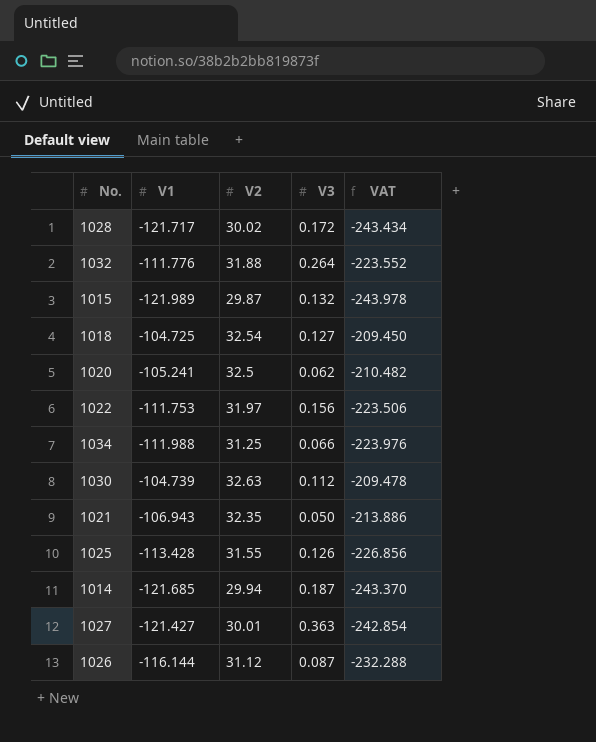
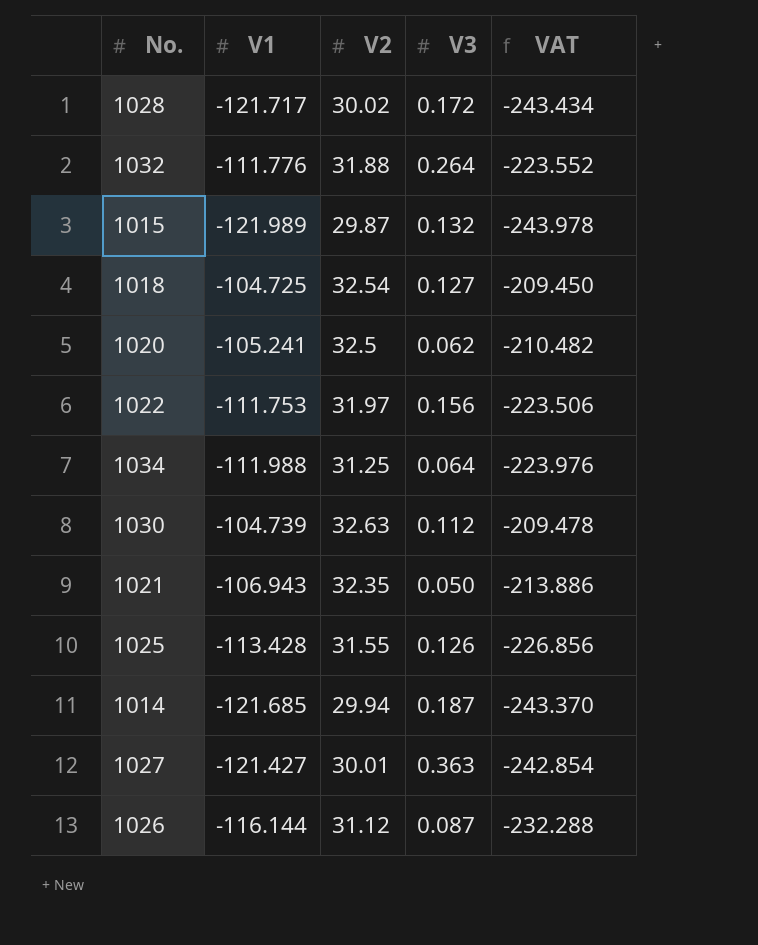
1034 | V3: 0.066 -> 0.064

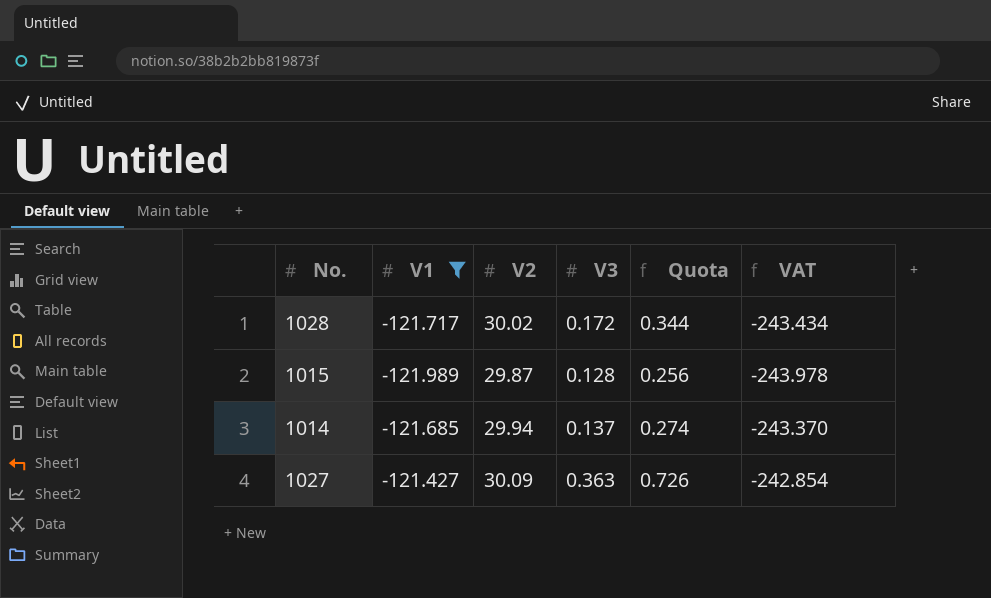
filter: none -> V1 <= -121.427
column Quota | formula: none -> [V3] * 2
1015 | V3: 0.132 -> 0.128
1014 | V3: 0.187 -> 0.137
1027 | V2: 30.01 -> 30.09

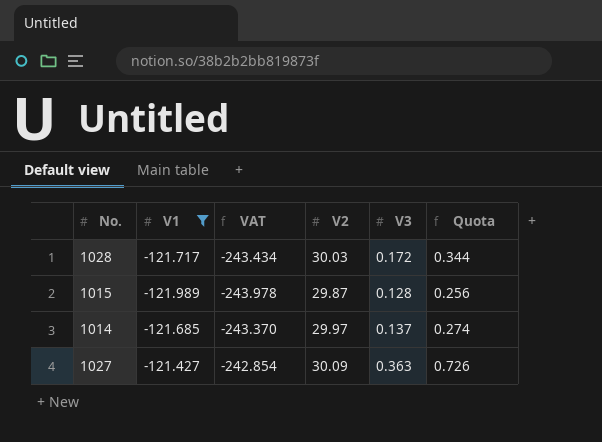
column VAT | position: 6 -> 3
1028 | V2: 30.02 -> 30.03
1014 | V2: 29.94 -> 29.97

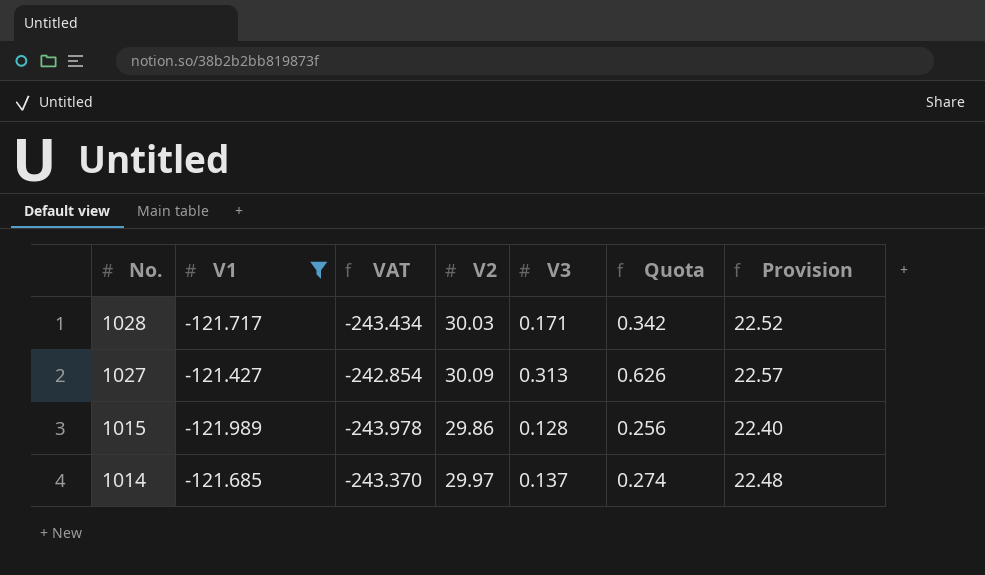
row order: none -> No. descending
column Provision | formula: none -> [V2] * 0.75
1028 | V3: 0.172 -> 0.171
1028 | Quota: 0.344 -> 0.342
1027 | V3: 0.363 -> 0.313
1027 | Quota: 0.726 -> 0.626
1015 | V2: 29.87 -> 29.86

